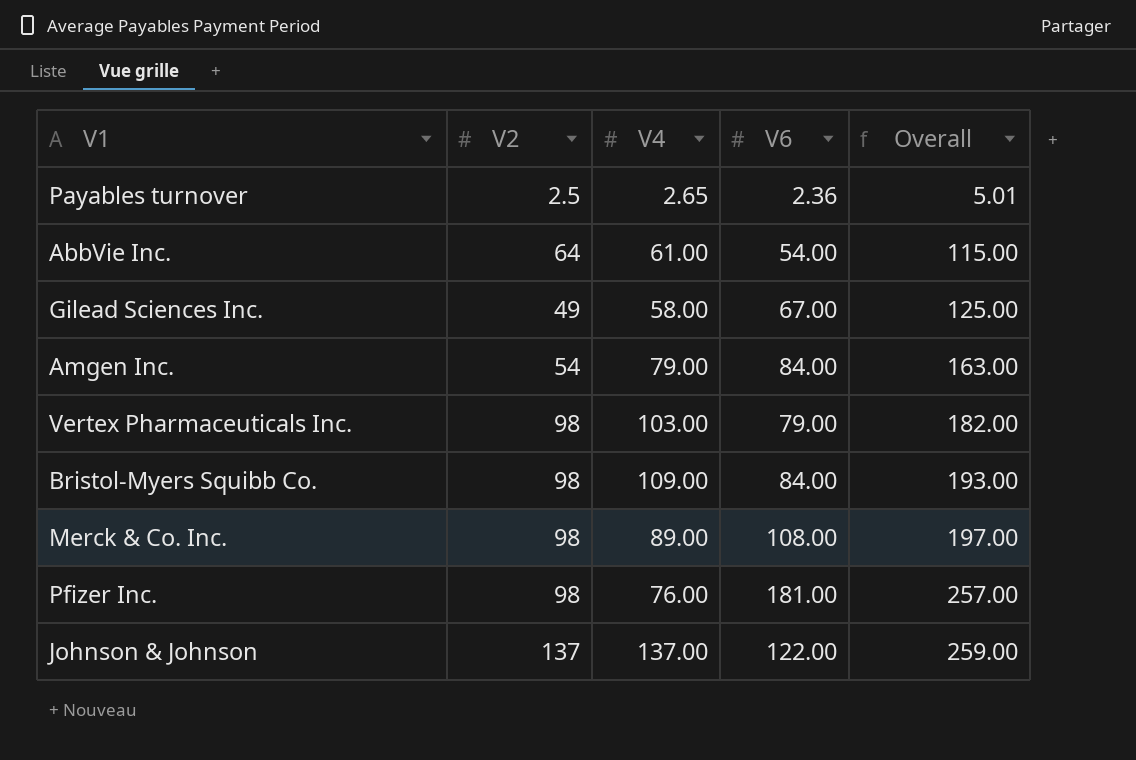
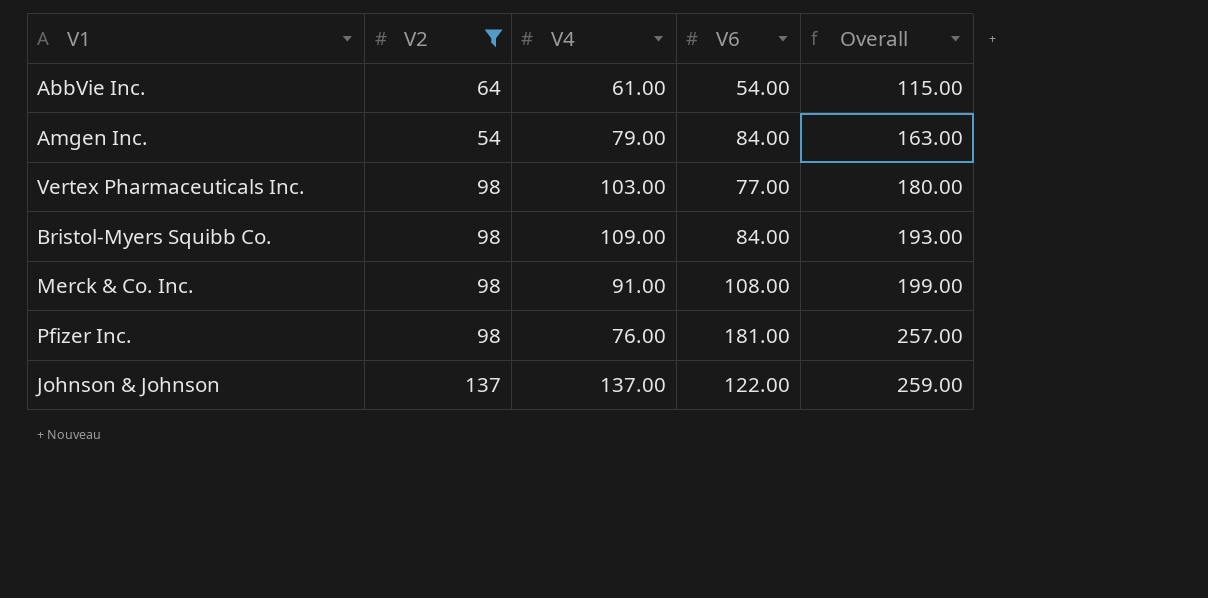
filter: none -> V2 >= 54
Vertex Pharmaceuticals Inc. | V6: 79.00 -> 77.00
Vertex Pharmaceuticals Inc. | Overall: 182.00 -> 180.00
Merck & Co. Inc. | V4: 89.00 -> 91.00
Merck & Co. Inc. | Overall: 197.00 -> 199.00

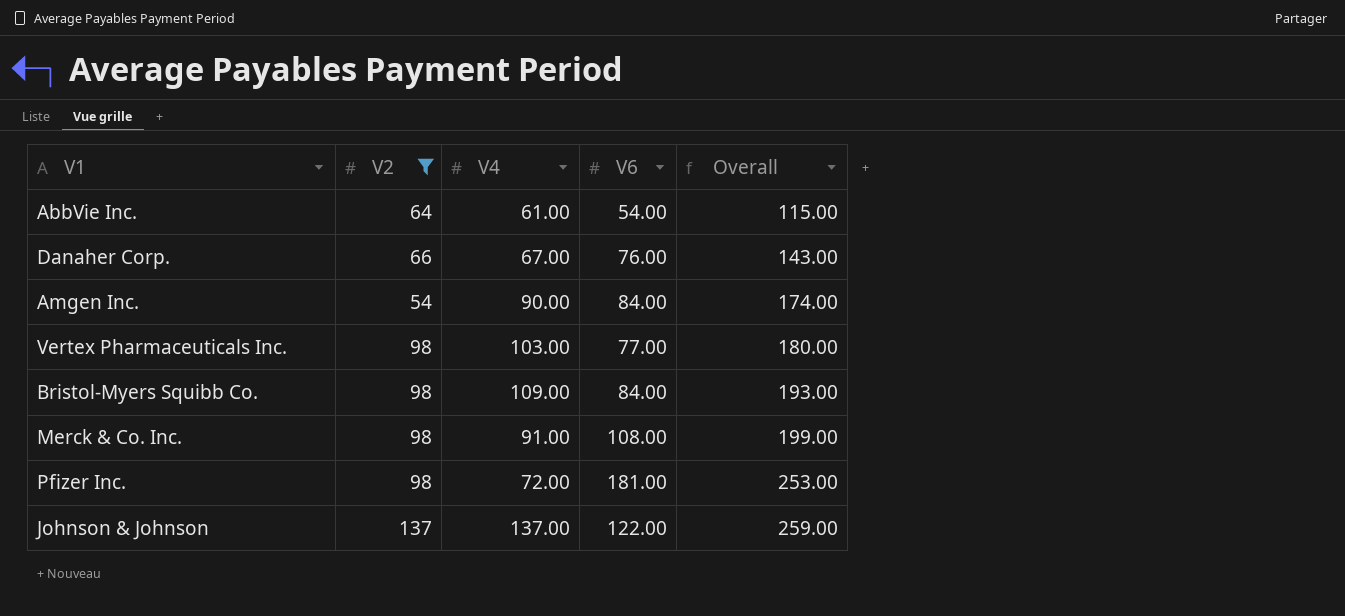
row Danaher Corp.: none -> 66 | 67.00 | 76.00 | 143.00
Amgen Inc. | V4: 79.00 -> 90.00
Amgen Inc. | Overall: 163.00 -> 174.00
Pfizer Inc. | V4: 76.00 -> 72.00
Pfizer Inc. | Overall: 257.00 -> 253.00

